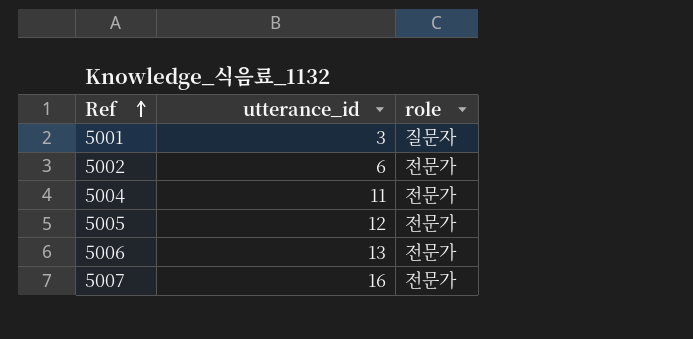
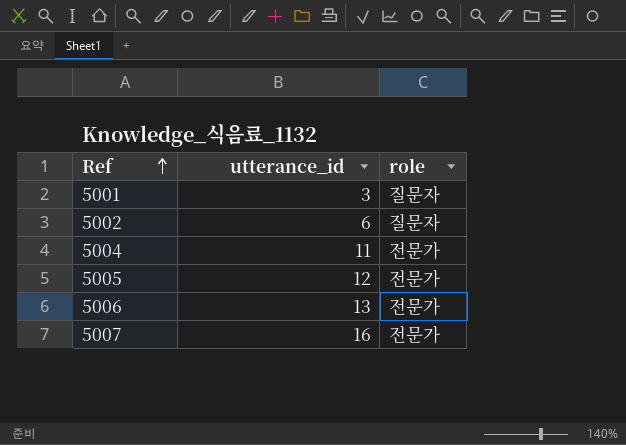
5002 | role: 전문가 -> 질문자

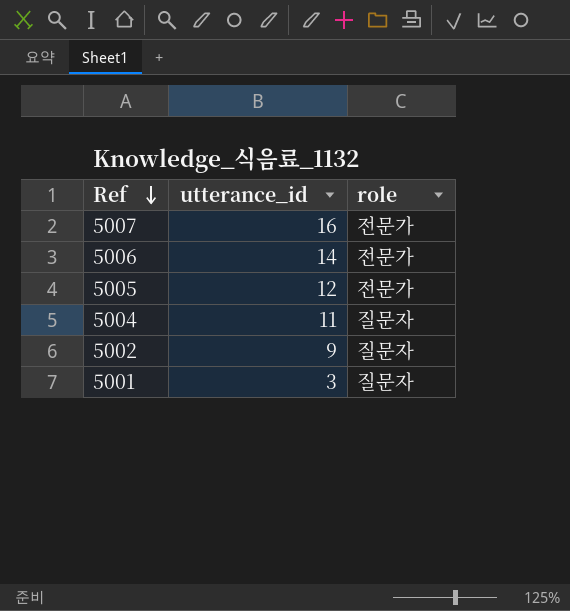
row order: Ref ascending -> Ref descending
5006 | utterance_id: 13 -> 14
5004 | role: 전문가 -> 질문자
5002 | utterance_id: 6 -> 9

